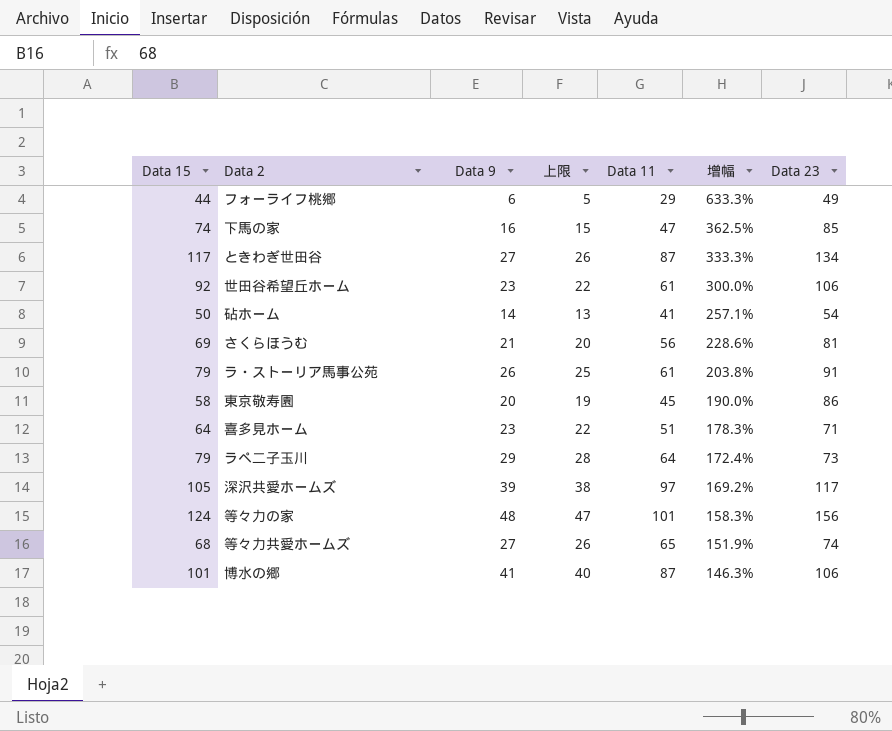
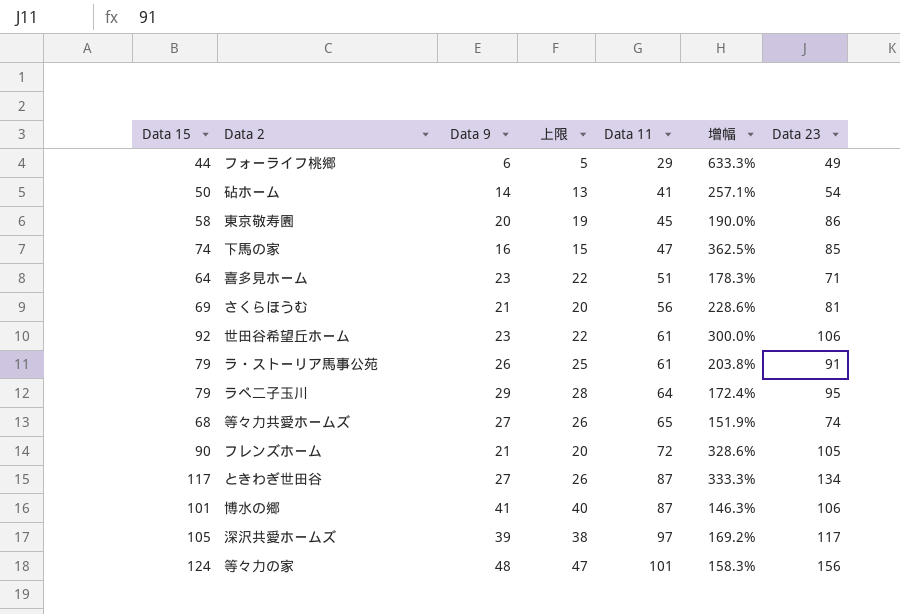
row order: 增幅 descending -> Data 11 ascending
ラペ二子玉川 | Data 23: 73 -> 95
row フレンズホーム: none -> 90 | 21 | 20 | 72 | 328.6% | 105

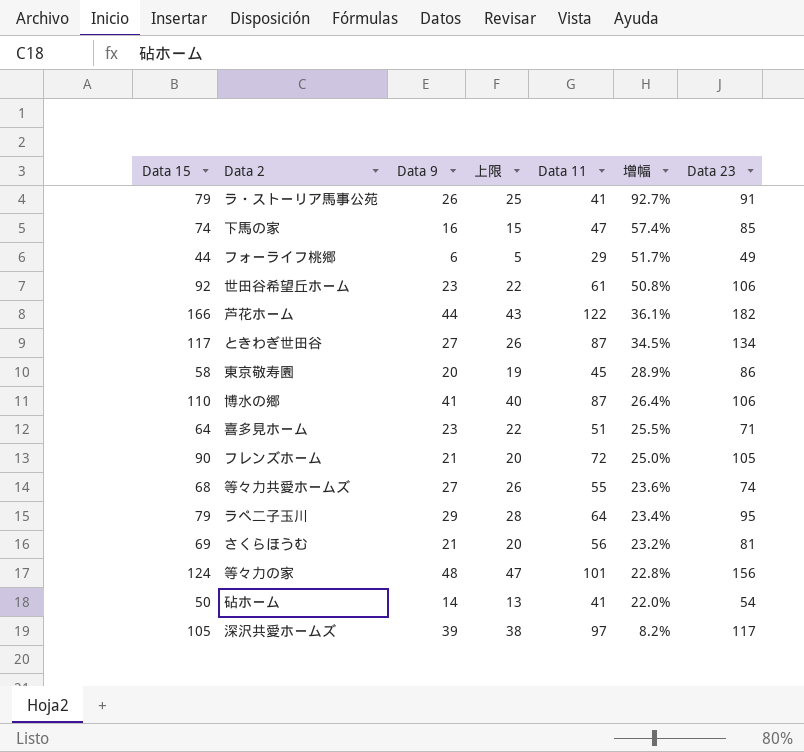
row order: Data 11 ascending -> 增幅 descending
column 增幅 | formula: ([Data 15] - [Data 9]) / [Data 9] -> ([Data 15] - [Data 11]) / [Data 11]
ラ・ストーリア馬事公苑 | Data 11: 61 -> 41
row 芦花ホーム: none -> 166 | 44 | 43 | 122 | 36.1% | 182
博水の郷 | Data 15: 101 -> 110
等々力共愛ホームズ | Data 11: 65 -> 55

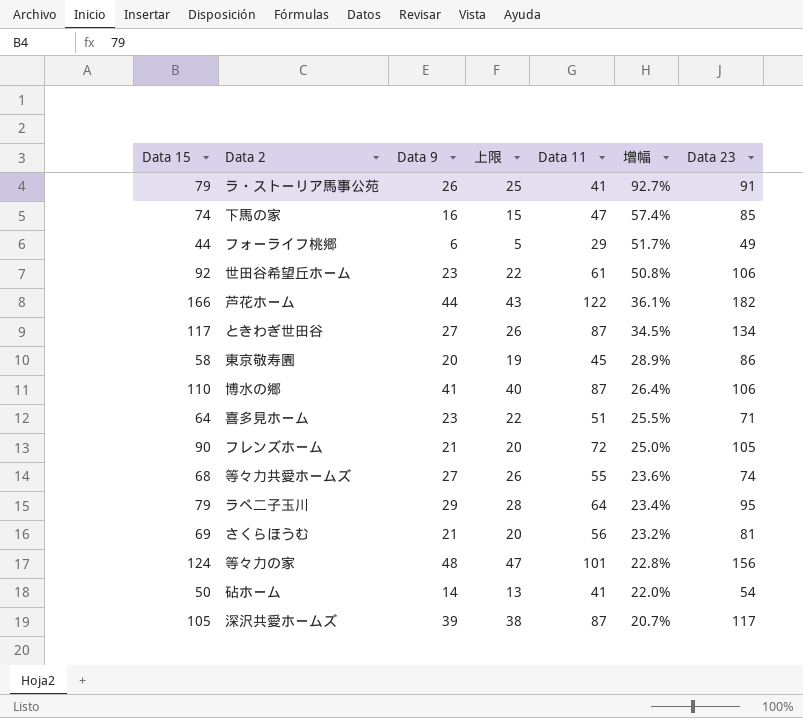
深沢共愛ホームズ | Data 11: 97 -> 87
深沢共愛ホームズ | 增幅: 8.2% -> 20.7%

